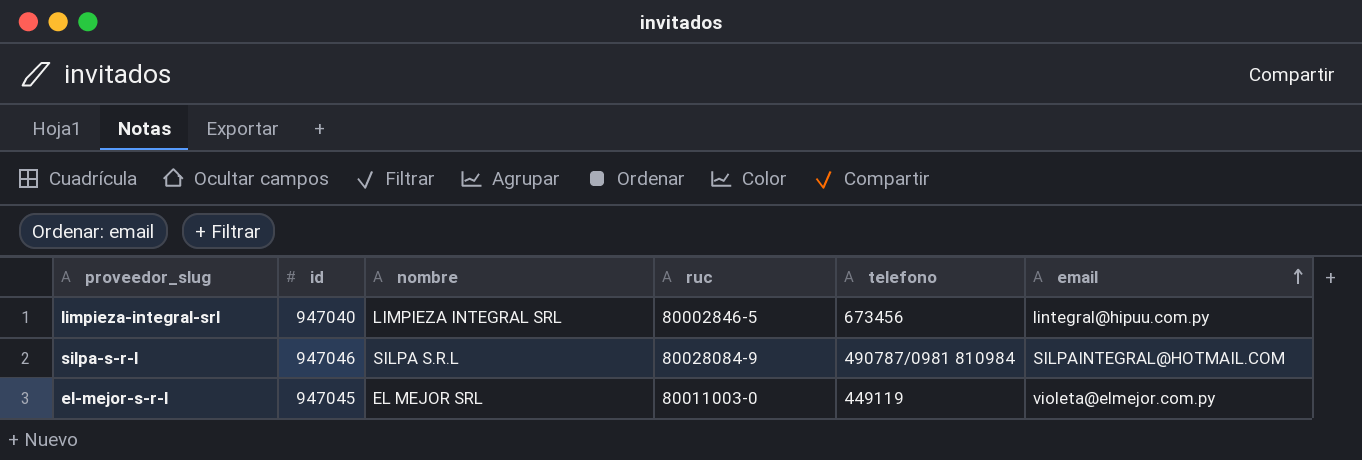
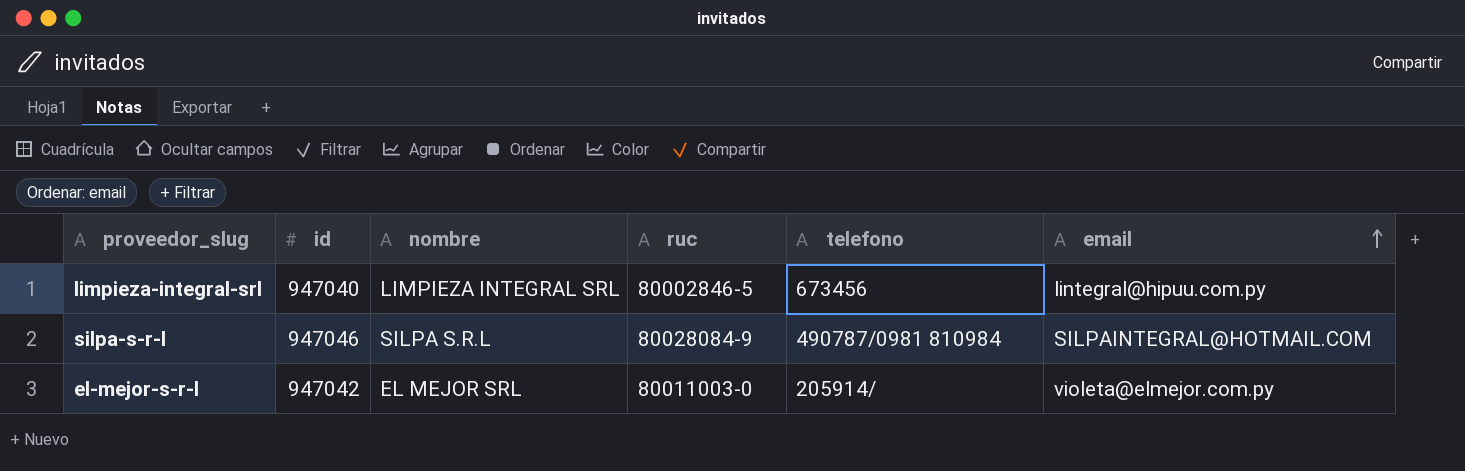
el-mejor-s-r-l | id: 947045 -> 947042
el-mejor-s-r-l | telefono: 449119 -> 205914/

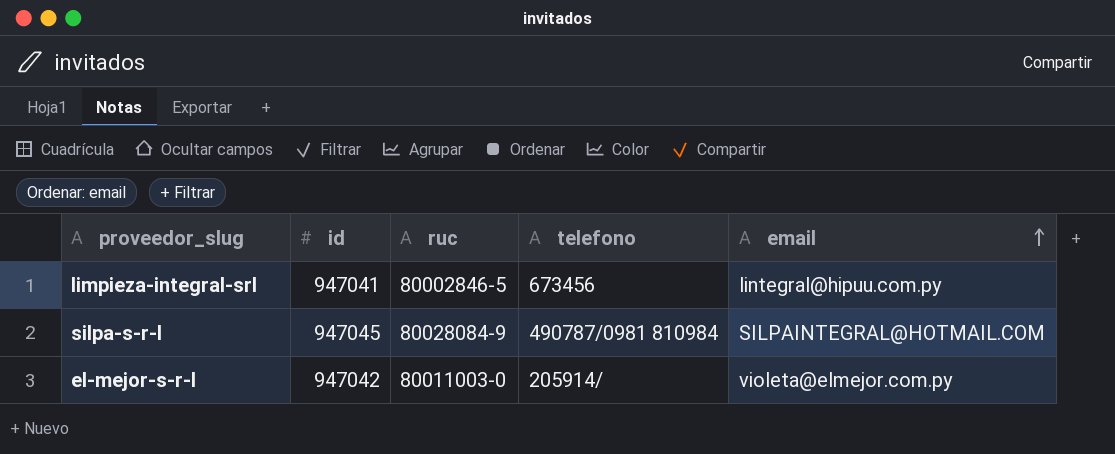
column nombre | position: 3 -> none
limpieza-integral-srl | id: 947040 -> 947041
silpa-s-r-l | id: 947046 -> 947045

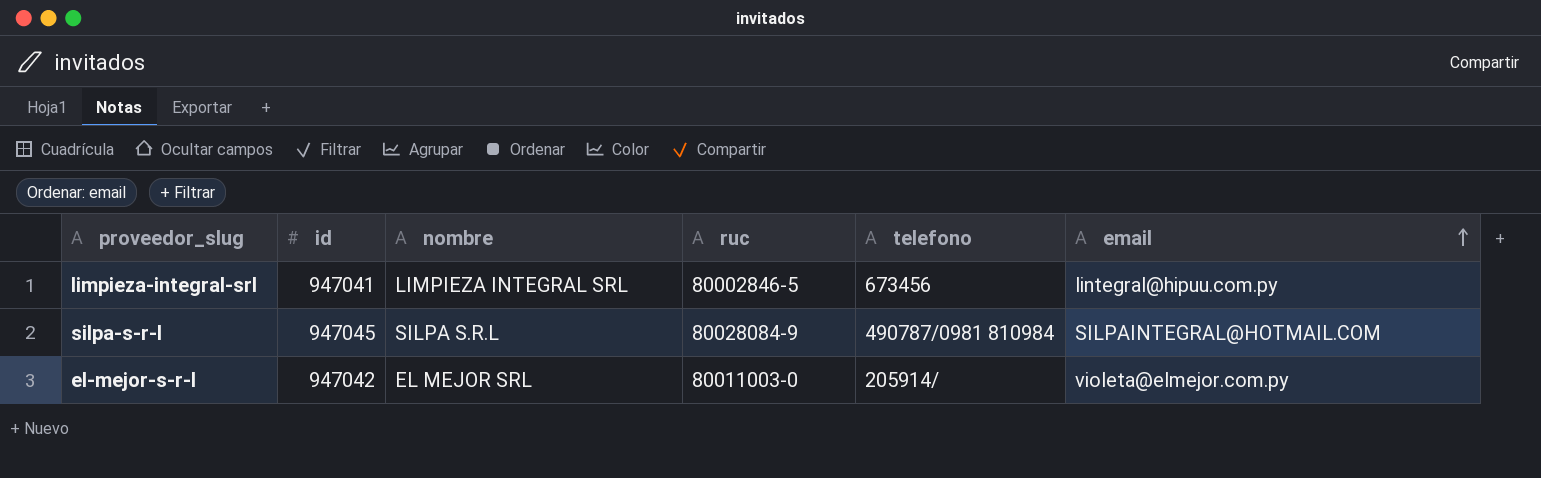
column nombre | position: none -> 3

